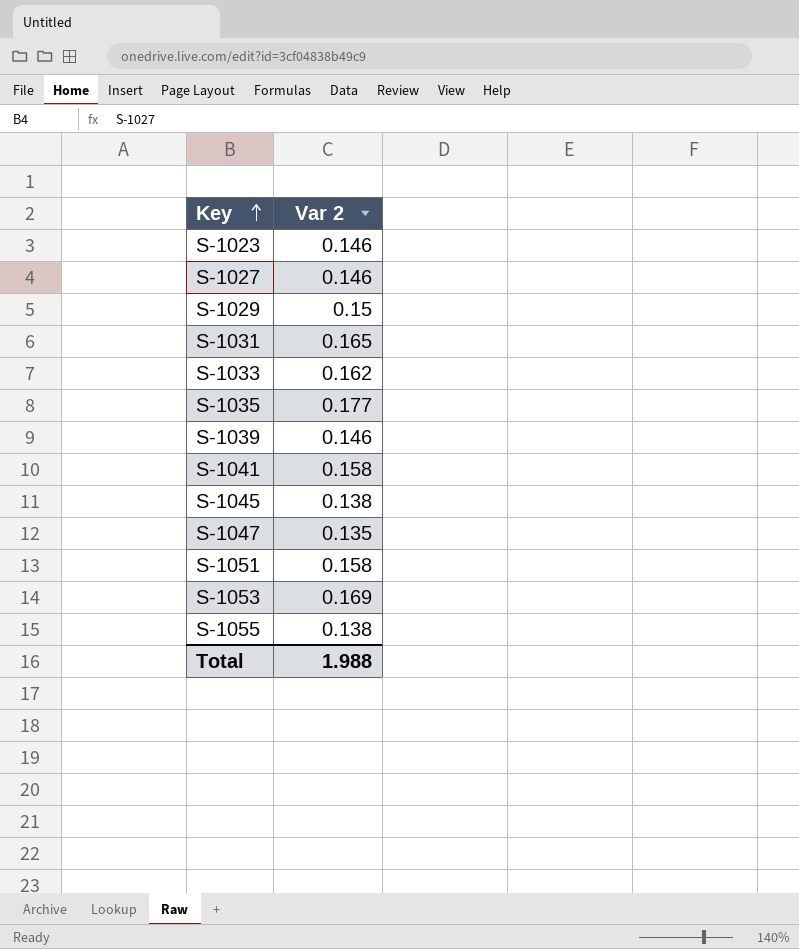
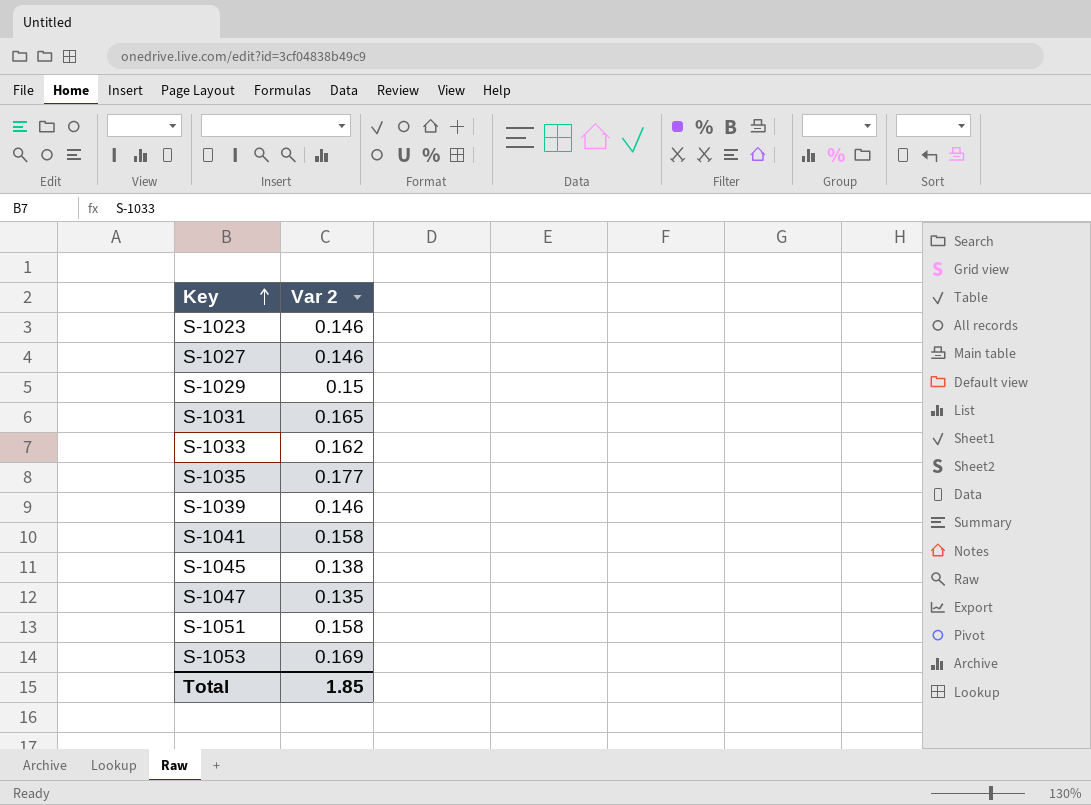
row S-1055: 0.138 -> none
Total | Var 2: 1.988 -> 1.85

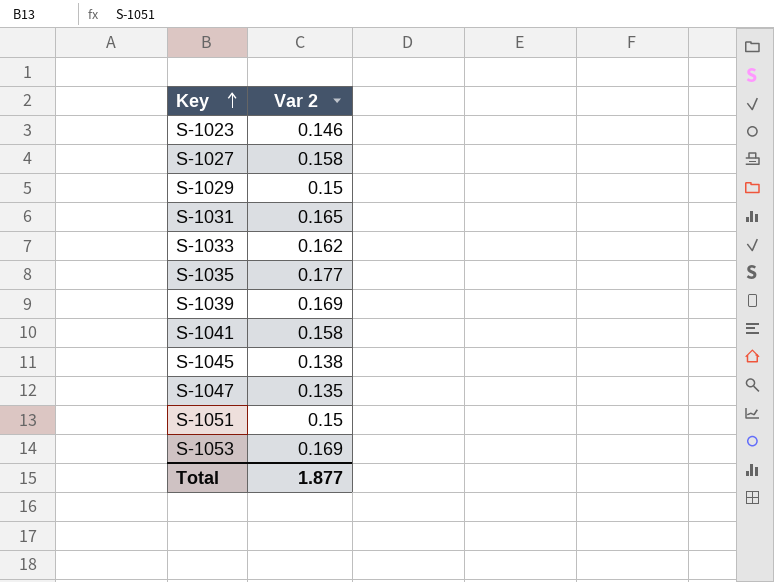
S-1027 | Var 2: 0.146 -> 0.158
S-1039 | Var 2: 0.146 -> 0.169
S-1051 | Var 2: 0.158 -> 0.15
Total | Var 2: 1.85 -> 1.877

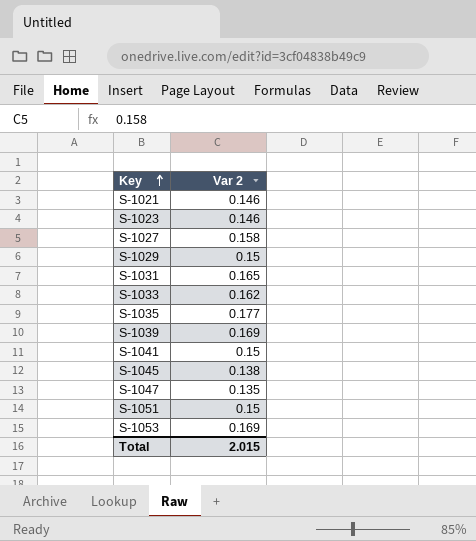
row S-1021: none -> 0.146
S-1041 | Var 2: 0.158 -> 0.15
Total | Var 2: 1.877 -> 2.015

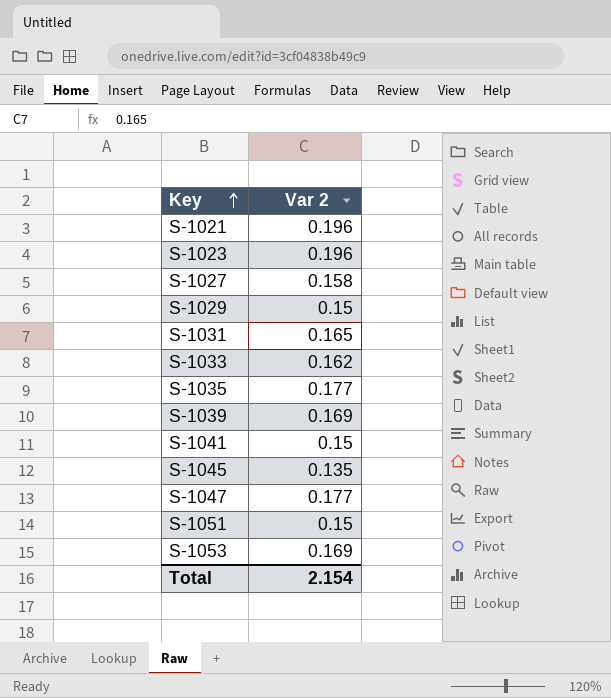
S-1021 | Var 2: 0.146 -> 0.196
S-1023 | Var 2: 0.146 -> 0.196
S-1045 | Var 2: 0.138 -> 0.135
S-1047 | Var 2: 0.135 -> 0.177
Total | Var 2: 2.015 -> 2.154

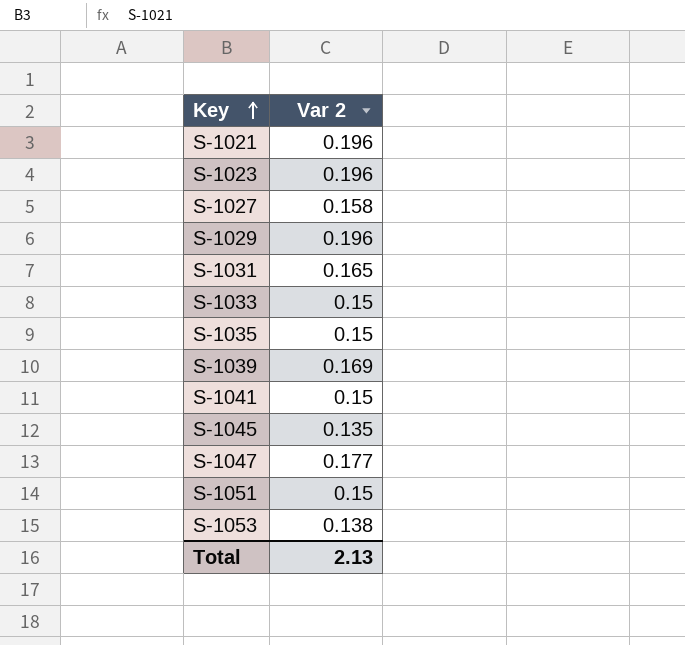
S-1029 | Var 2: 0.15 -> 0.196
S-1033 | Var 2: 0.162 -> 0.15
S-1035 | Var 2: 0.177 -> 0.15
S-1053 | Var 2: 0.169 -> 0.138
Total | Var 2: 2.154 -> 2.13

